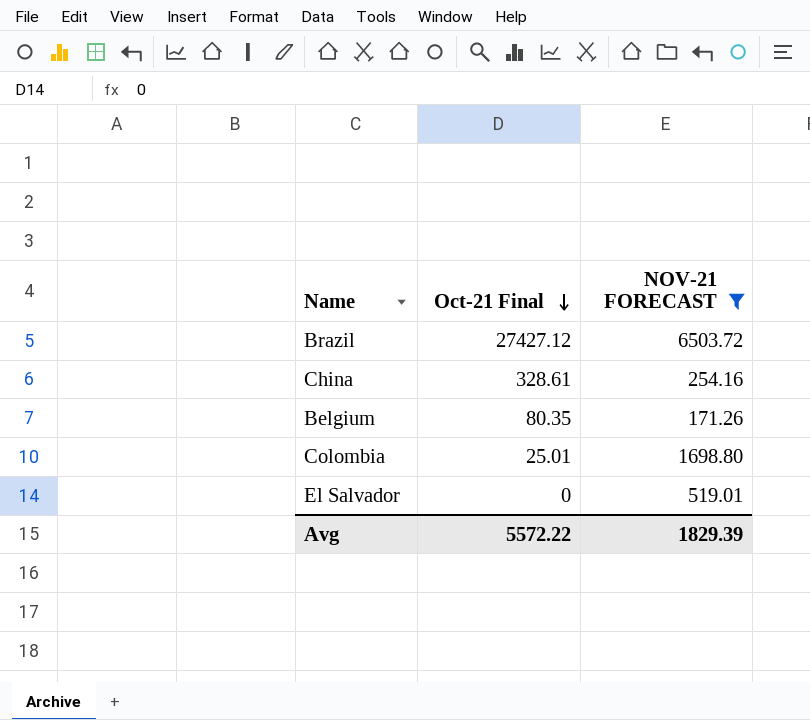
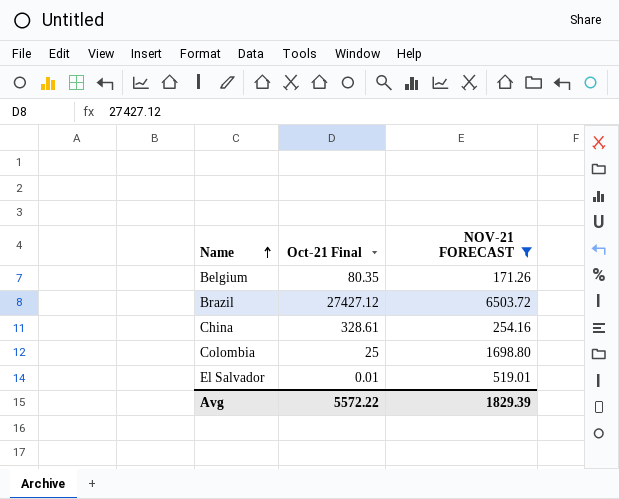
row order: Oct-21 Final descending -> Name ascending
Colombia | Oct-21 Final: 25.01 -> 25
El Salvador | Oct-21 Final: 0 -> 0.01

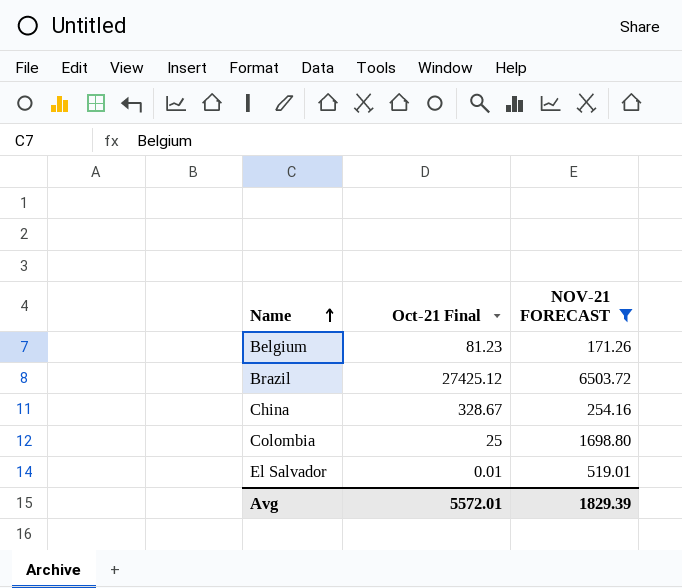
Belgium | Oct-21 Final: 80.35 -> 81.23
Brazil | Oct-21 Final: 27427.12 -> 27425.12
China | Oct-21 Final: 328.61 -> 328.67
Avg | Oct-21 Final: 5572.22 -> 5572.01

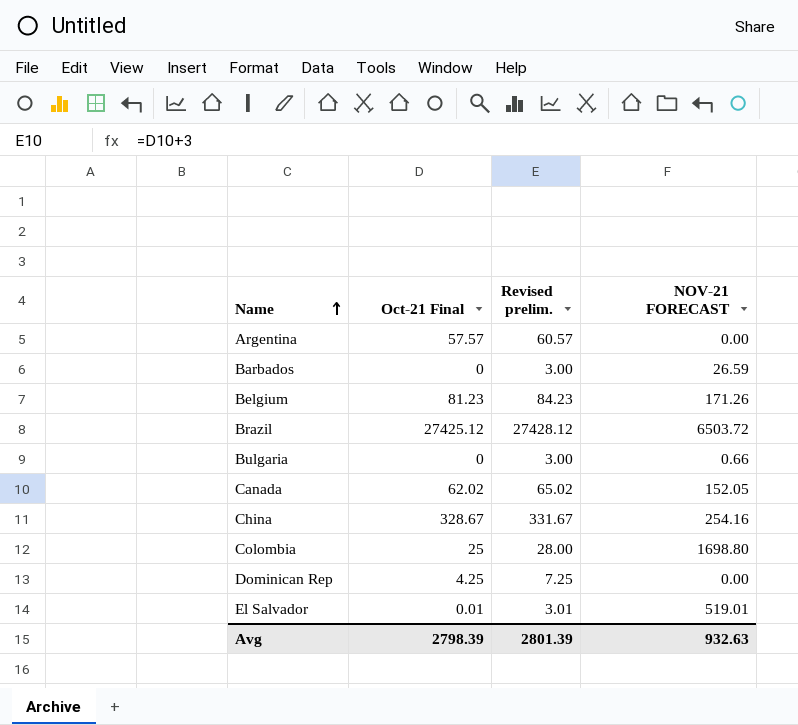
filter: NOV-21 FORECAST >= 171.26 -> none
column Revised prelim. | formula: none -> [Oct-21 Final] + 3
Avg | Oct-21 Final: 5572.01 -> 2798.39
Avg | NOV-21 FORECAST: 1829.39 -> 932.63

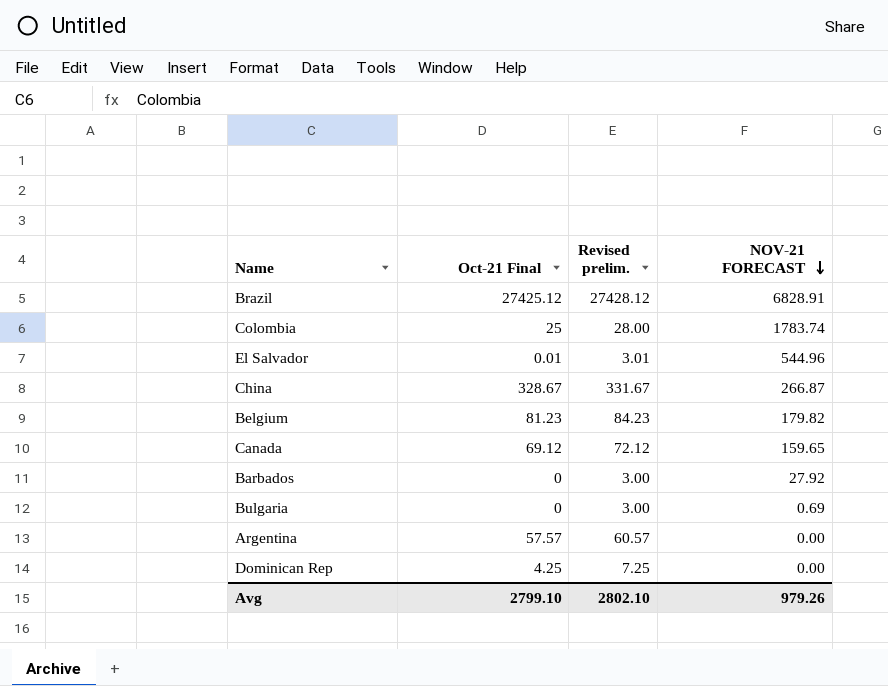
row order: Name ascending -> NOV-21 FORECAST descending
Brazil | NOV-21 FORECAST: 6503.72 -> 6828.91
Colombia | NOV-21 FORECAST: 1698.80 -> 1783.74
El Salvador | NOV-21 FORECAST: 519.01 -> 544.96
China | NOV-21 FORECAST: 254.16 -> 266.87
Belgium | NOV-21 FORECAST: 171.26 -> 179.82
Canada | Oct-21 Final: 62.02 -> 69.12
Canada | Revised prelim.: 65.02 -> 72.12
Canada | NOV-21 FORECAST: 152.05 -> 159.65
Barbados | NOV-21 FORECAST: 26.59 -> 27.92
Bulgaria | NOV-21 FORECAST: 0.66 -> 0.69
Avg | Oct-21 Final: 2798.39 -> 2799.10
Avg | Revised prelim.: 2801.39 -> 2802.10
Avg | NOV-21 FORECAST: 932.63 -> 979.26

